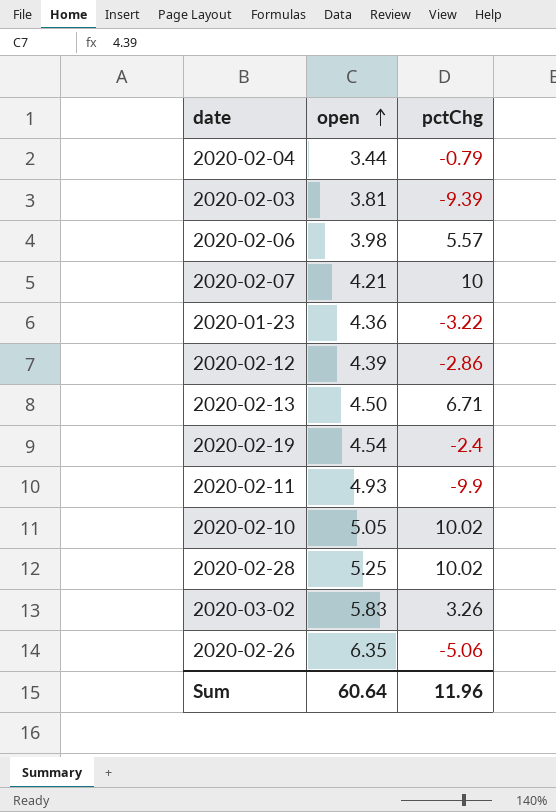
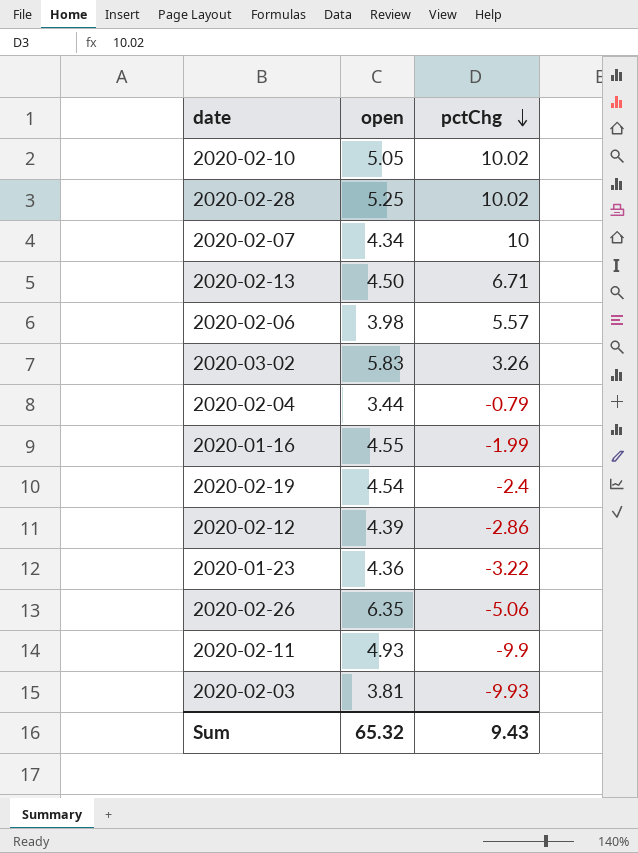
row order: open ascending -> pctChg descending
2020-02-07 | open: 4.21 -> 4.34
row 2020-01-16: none -> 4.55 | -1.99
2020-02-03 | pctChg: -9.39 -> -9.93
Sum | open: 60.64 -> 65.32
Sum | pctChg: 11.96 -> 9.43

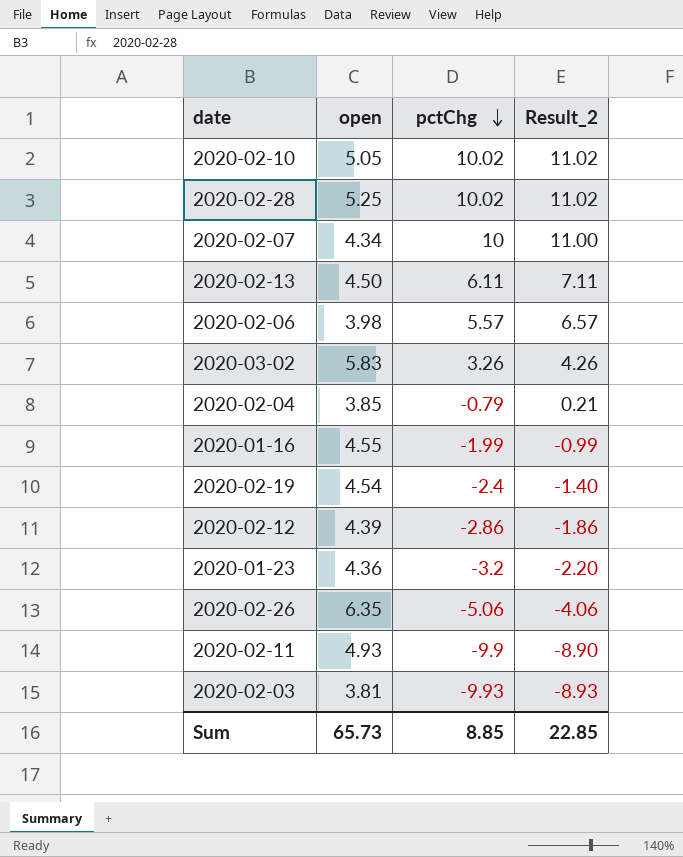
column Result_2 | formula: none -> [pctChg] + 1
2020-02-13 | pctChg: 6.71 -> 6.11
2020-02-04 | open: 3.44 -> 3.85
2020-01-23 | pctChg: -3.22 -> -3.2
Sum | open: 65.32 -> 65.73
Sum | pctChg: 9.43 -> 8.85

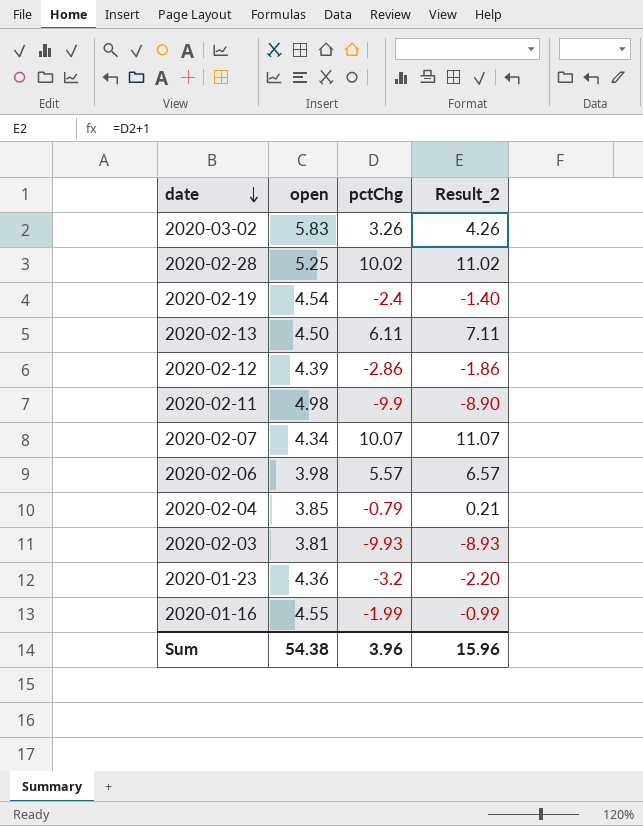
row order: pctChg descending -> date descending
row 2020-02-10: 5.05 | 10.02 | 11.02 -> none
row 2020-02-26: 6.35 | -5.06 | -4.06 -> none
2020-02-11 | open: 4.93 -> 4.98
2020-02-07 | pctChg: 10 -> 10.07
2020-02-07 | Result_2: 11.00 -> 11.07
Sum | open: 65.73 -> 54.38
Sum | pctChg: 8.85 -> 3.96
Sum | Result_2: 22.85 -> 15.96

